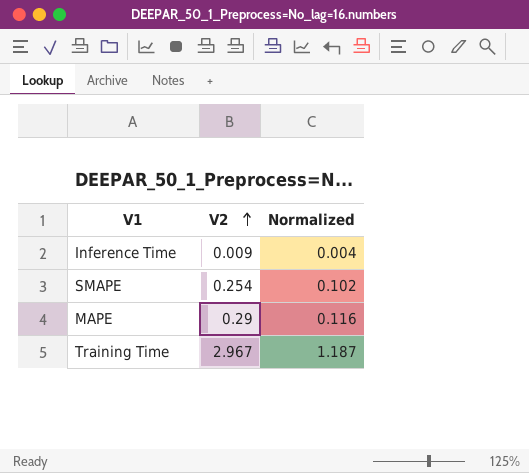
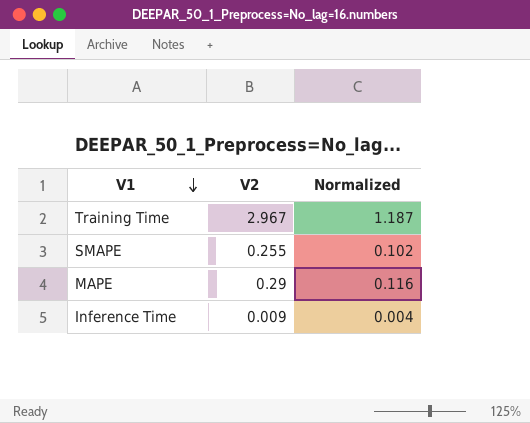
row order: V2 ascending -> V1 descending
SMAPE | V2: 0.254 -> 0.255

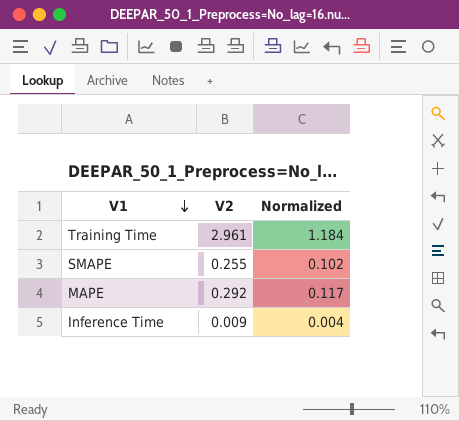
Training Time | V2: 2.967 -> 2.961
Training Time | Normalized: 1.187 -> 1.184
MAPE | V2: 0.29 -> 0.292
MAPE | Normalized: 0.116 -> 0.117

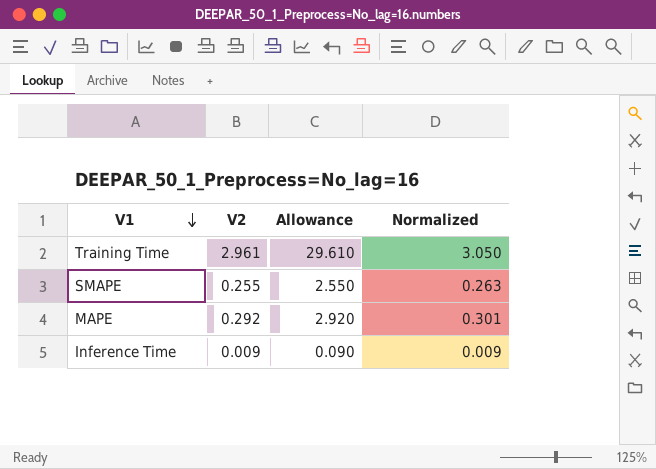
column Allowance | formula: none -> [V2] * 10
column Normalized | formula: [V2] * 0.4 -> [V2] * 1.03

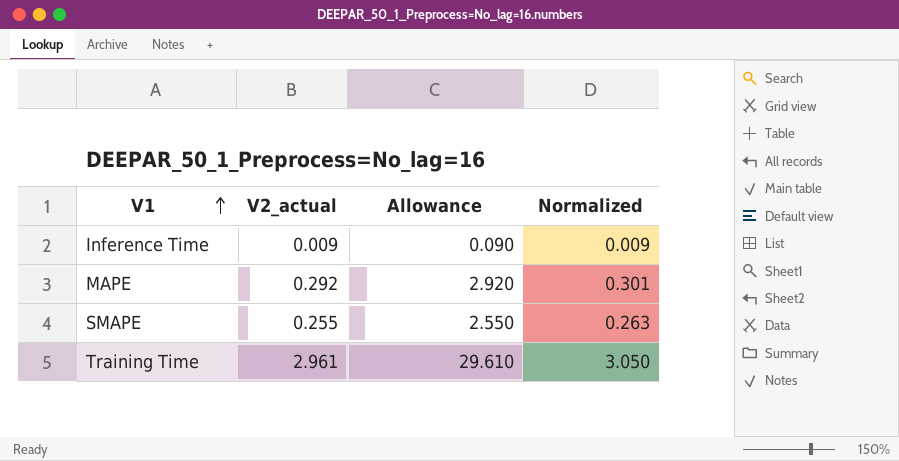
row order: V1 descending -> V1 ascending
column name: V2 -> V2_actual

